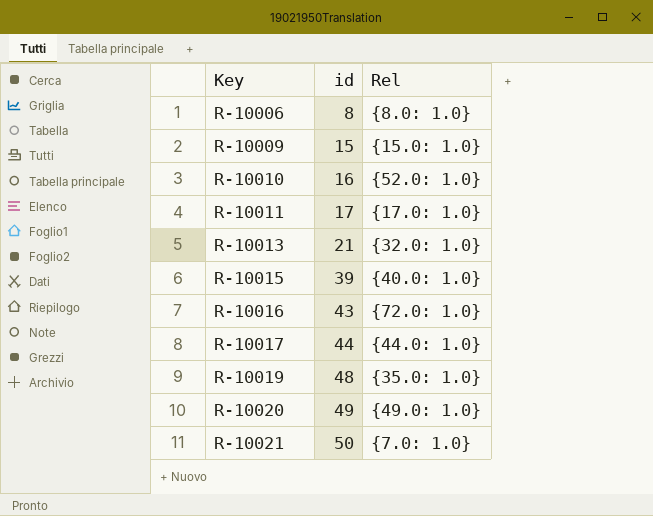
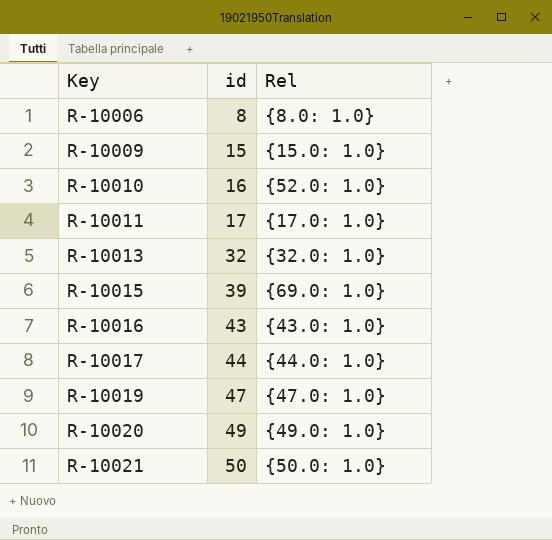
R-10013 | id: 21 -> 32
R-10015 | Rel: {40.0: 1.0} -> {69.0: 1.0}
R-10016 | Rel: {72.0: 1.0} -> {43.0: 1.0}
R-10019 | id: 48 -> 47
R-10019 | Rel: {35.0: 1.0} -> {47.0: 1.0}
R-10021 | Rel: {7.0: 1.0} -> {50.0: 1.0}

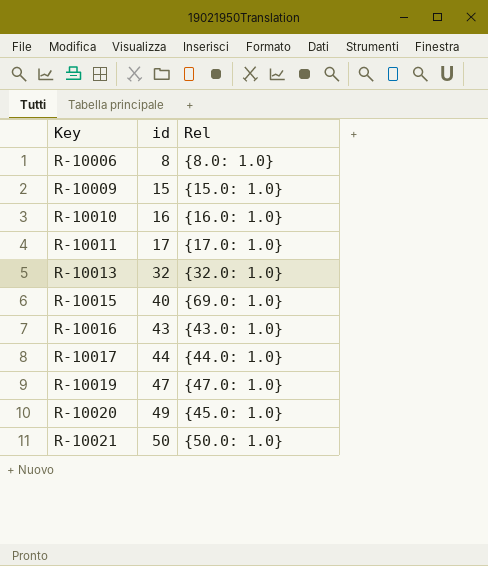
R-10010 | Rel: {52.0: 1.0} -> {16.0: 1.0}
R-10015 | id: 39 -> 40
R-10020 | Rel: {49.0: 1.0} -> {45.0: 1.0}

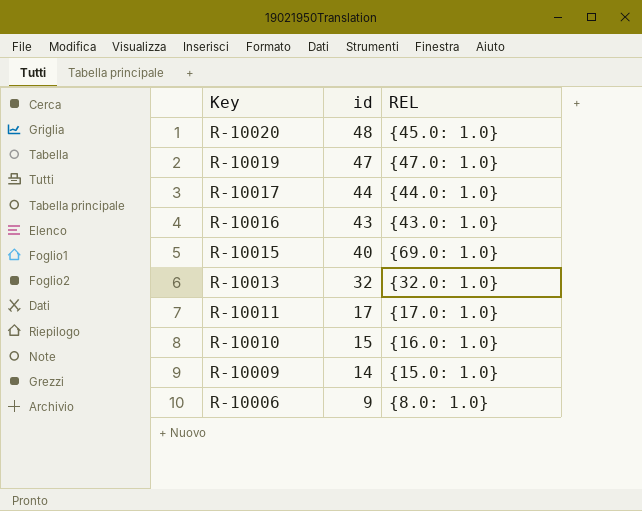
row order: Key ascending -> Key descending
column name: Rel -> REL
row R-10021: 50 | {50.0: 1.0} -> none
R-10020 | id: 49 -> 48
R-10010 | id: 16 -> 15
R-10009 | id: 15 -> 14
R-10006 | id: 8 -> 9

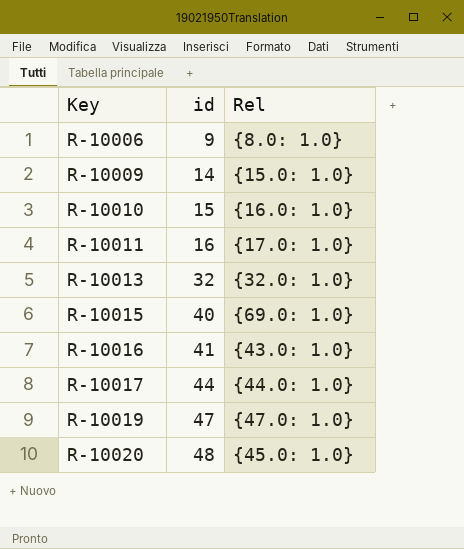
row order: Key descending -> Key ascending
column name: REL -> Rel
R-10011 | id: 17 -> 16
R-10016 | id: 43 -> 41

